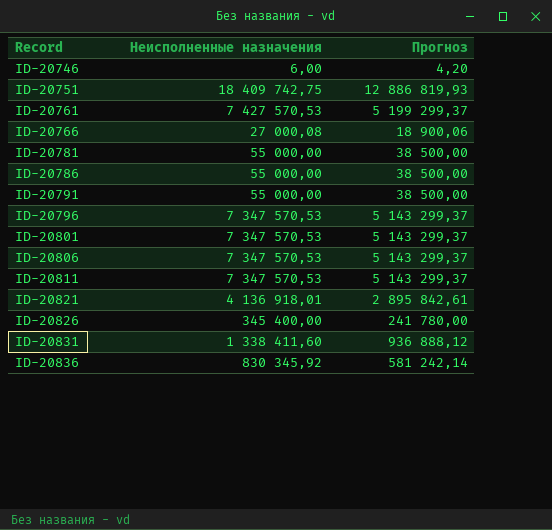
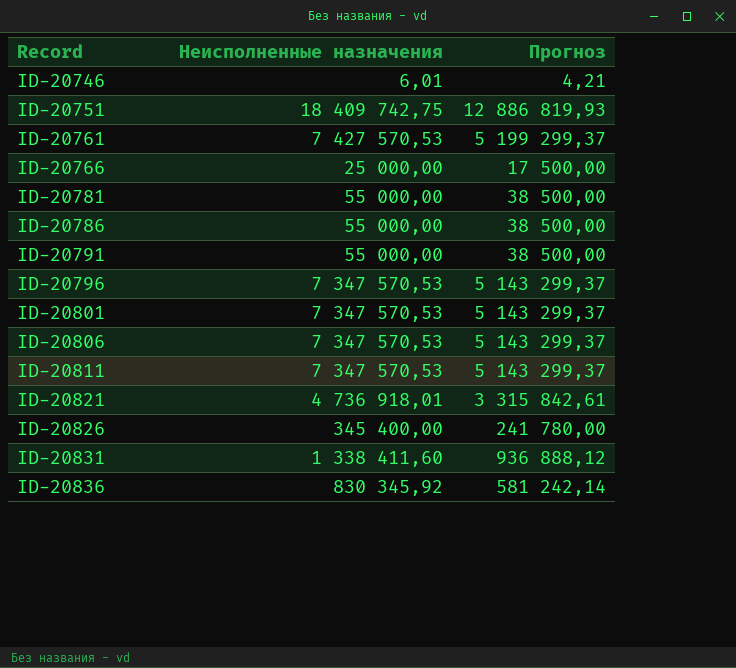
ID-20746 | Неисполненные назначения: 6,00 -> 6,01
ID-20746 | Прогноз: 4,20 -> 4,21
ID-20766 | Неисполненные назначения: 27 000,08 -> 25 000,00
ID-20766 | Прогноз: 18 900,06 -> 17 500,00
ID-20821 | Неисполненные назначения: 4 136 918,01 -> 4 736 918,01
ID-20821 | Прогноз: 2 895 842,61 -> 3 315 842,61

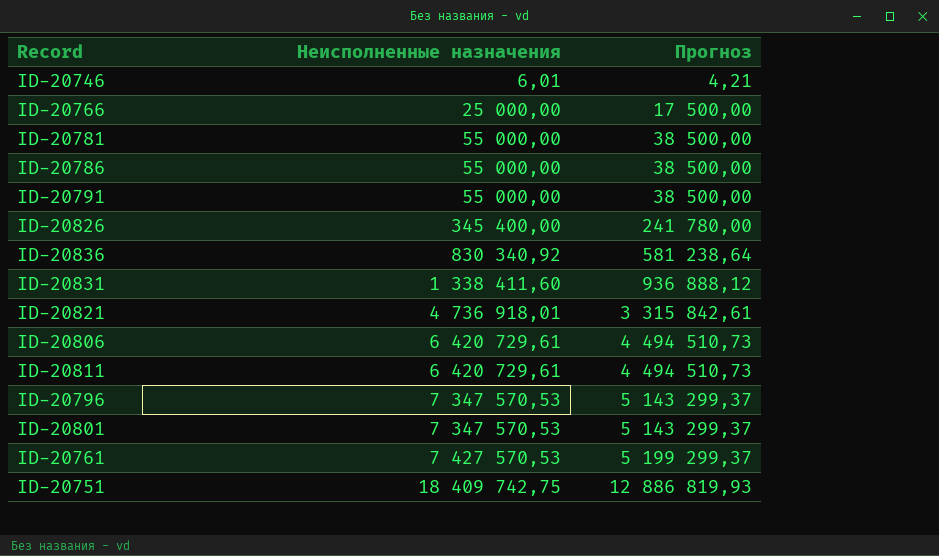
row order: Record ascending -> Неисполненные назначения ascending
ID-20836 | Неисполненные назначения: 830 345,92 -> 830 340,92
ID-20836 | Прогноз: 581 242,14 -> 581 238,64
ID-20806 | Неисполненные назначения: 7 347 570,53 -> 6 420 729,61
ID-20806 | Прогноз: 5 143 299,37 -> 4 494 510,73
ID-20811 | Неисполненные назначения: 7 347 570,53 -> 6 420 729,61
ID-20811 | Прогноз: 5 143 299,37 -> 4 494 510,73

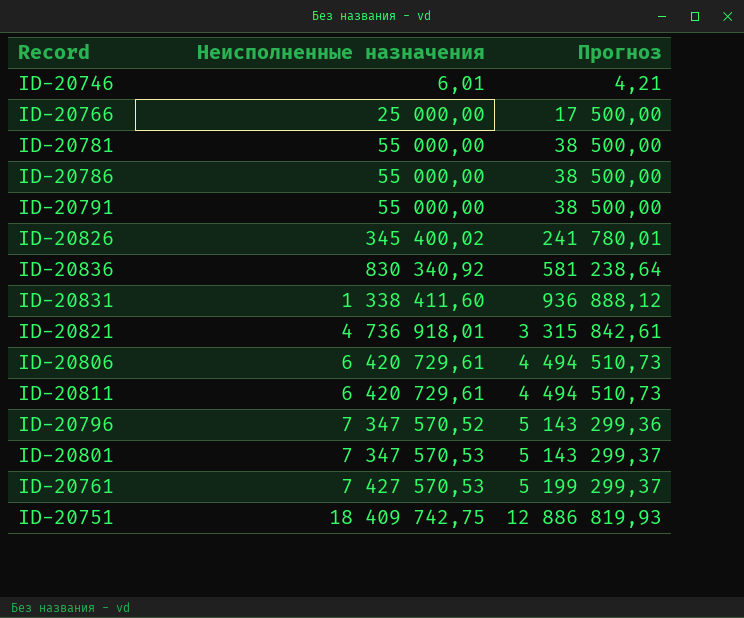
ID-20826 | Неисполненные назначения: 345 400,00 -> 345 400,02
ID-20826 | Прогноз: 241 780,00 -> 241 780,01
ID-20796 | Неисполненные назначения: 7 347 570,53 -> 7 347 570,52
ID-20796 | Прогноз: 5 143 299,37 -> 5 143 299,36

